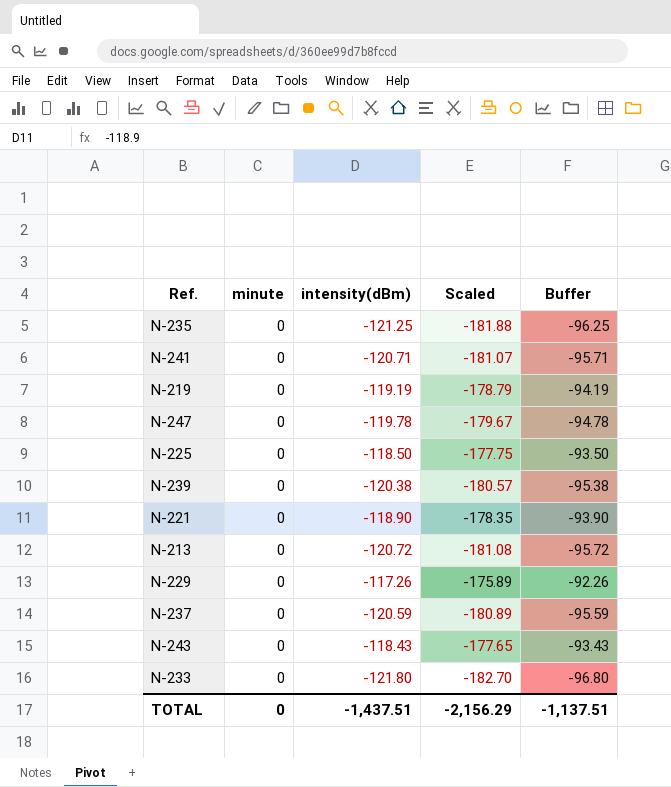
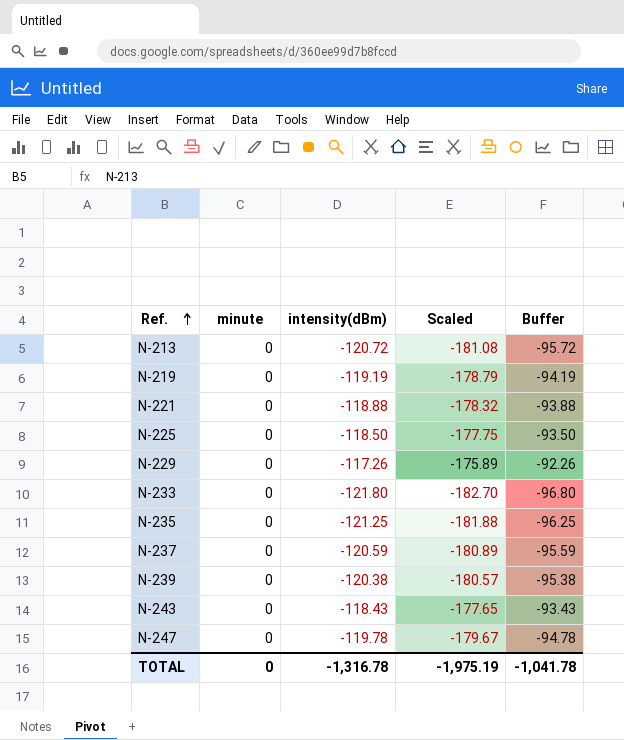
row order: none -> Ref. ascending
row N-241: 0 | -120.71 | -181.07 | -95.71 -> none
N-221 | intensity(dBm): -118.90 -> -118.88
N-221 | Scaled: -178.35 -> -178.32
N-221 | Buffer: -93.90 -> -93.88
TOTAL | intensity(dBm): -1,437.51 -> -1,316.78
TOTAL | Scaled: -2,156.29 -> -1,975.19
TOTAL | Buffer: -1,137.51 -> -1,041.78

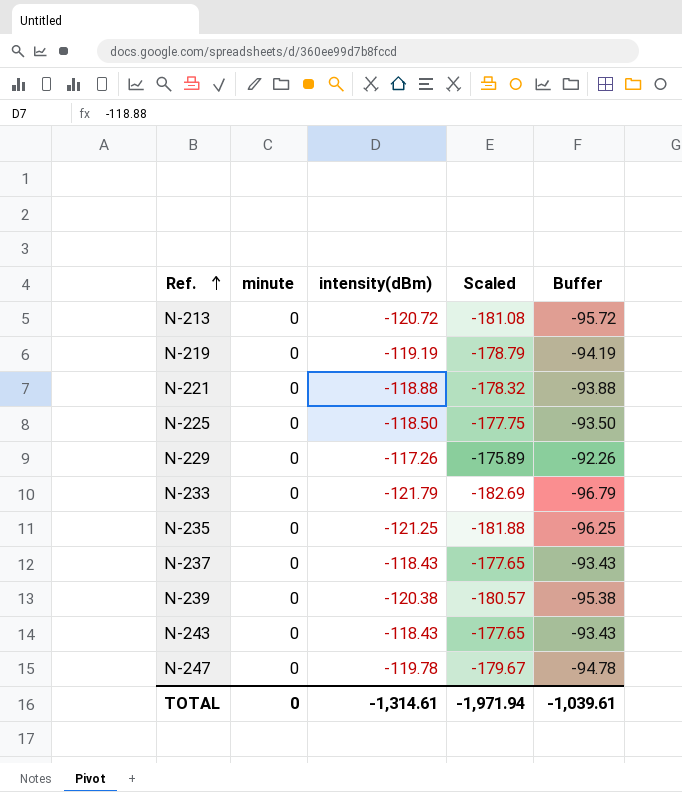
N-233 | intensity(dBm): -121.80 -> -121.79
N-233 | Scaled: -182.70 -> -182.69
N-233 | Buffer: -96.80 -> -96.79
N-237 | intensity(dBm): -120.59 -> -118.43
N-237 | Scaled: -180.89 -> -177.65
N-237 | Buffer: -95.59 -> -93.43
TOTAL | intensity(dBm): -1,316.78 -> -1,314.61
TOTAL | Scaled: -1,975.19 -> -1,971.94
TOTAL | Buffer: -1,041.78 -> -1,039.61

